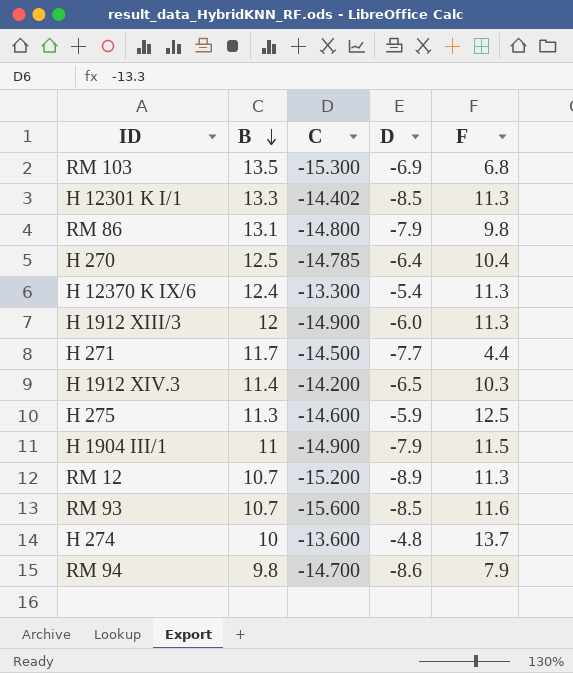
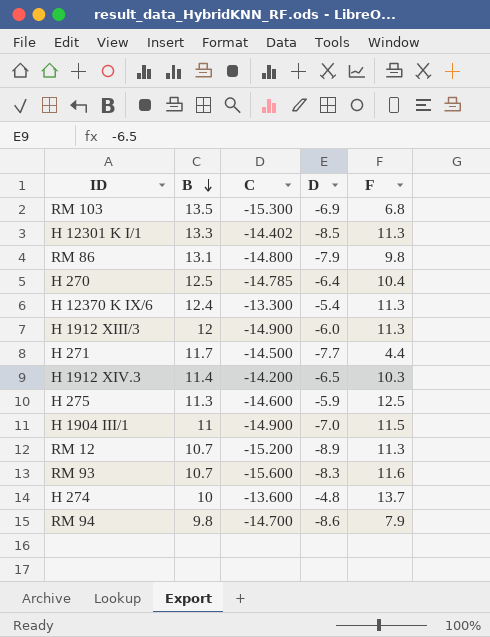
H 1904 III/1 | D: -7.9 -> -7.0
RM 93 | D: -8.5 -> -8.3

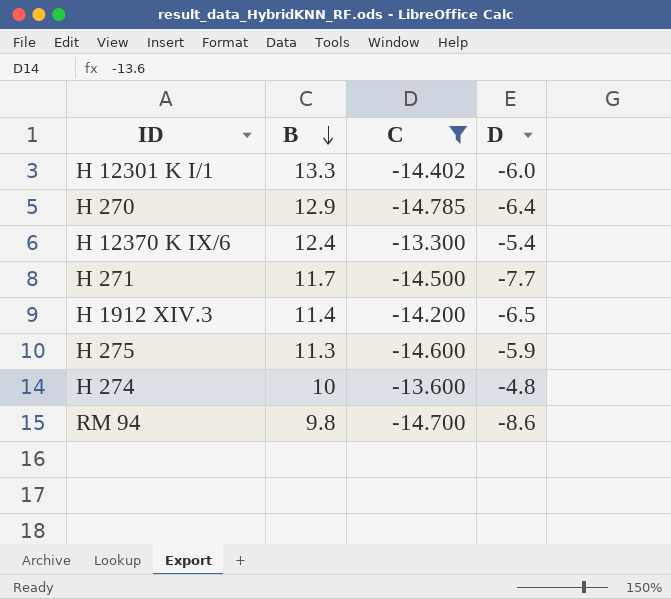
filter: none -> C >= -14.785
column F | position: 5 -> none
H 12301 K I/1 | D: -8.5 -> -6.0
H 270 | B: 12.5 -> 12.9

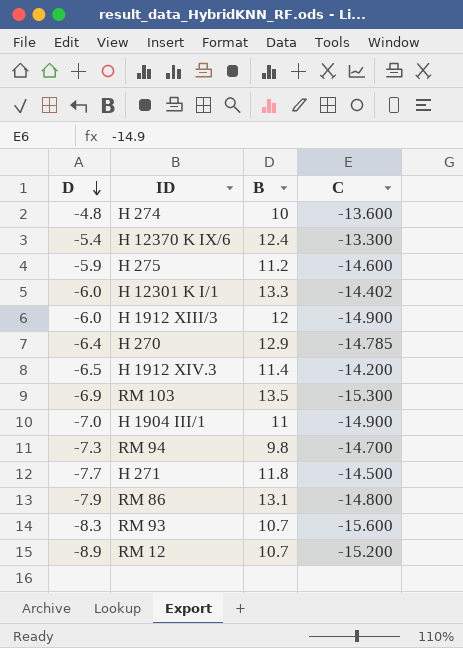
filter: C >= -14.785 -> none
row order: B descending -> D descending
column D | position: 4 -> 1
H 275 | B: 11.3 -> 11.2
RM 94 | D: -8.6 -> -7.3
H 271 | B: 11.7 -> 11.8

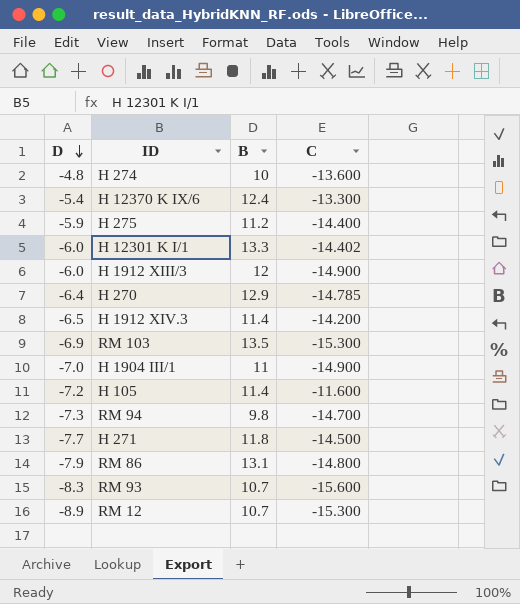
H 275 | C: -14.600 -> -14.400
row H 105: none -> -7.2 | 11.4 | -11.600
RM 12 | C: -15.200 -> -15.300

